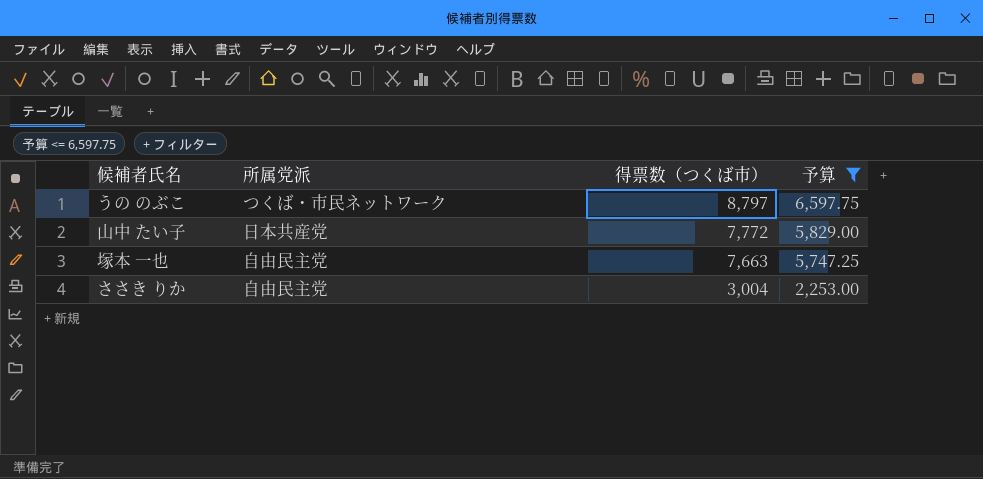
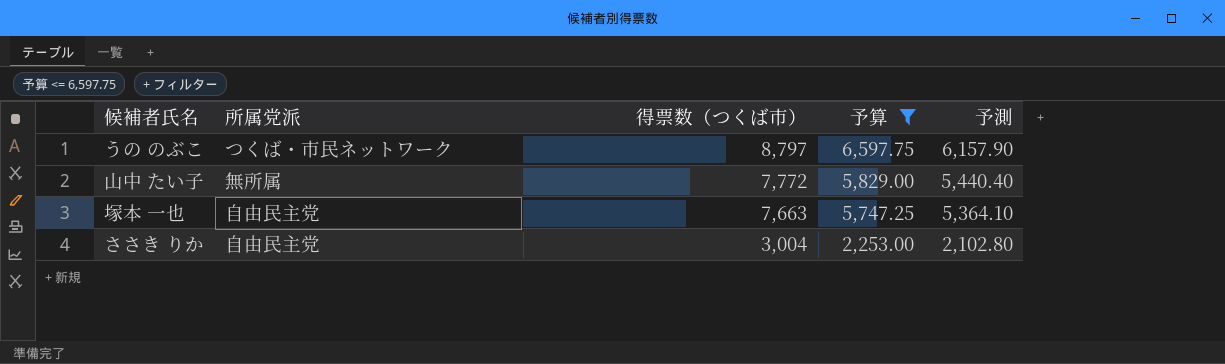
column 予測 | formula: none -> [得票数（つくば市）] * 0.7
山中 たい子 | 所属党派: 日本共産党 -> 無所属

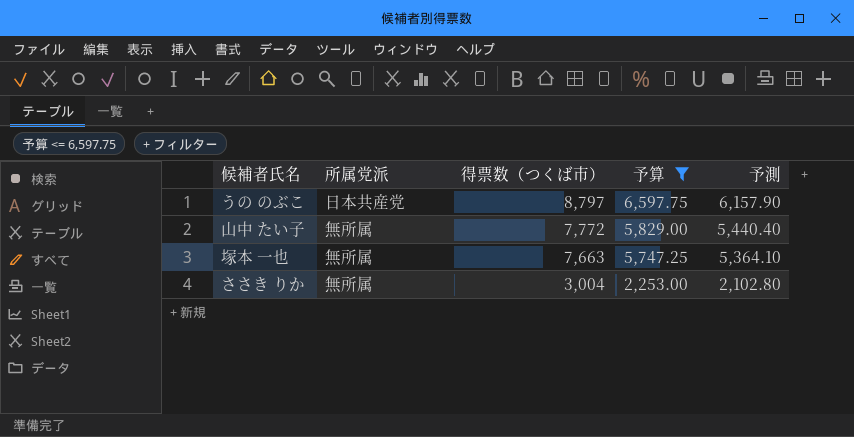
うの のぶこ | 所属党派: つくば・市民ネットワーク -> 日本共産党
塚本 一也 | 所属党派: 自由民主党 -> 無所属
ささき りか | 所属党派: 自由民主党 -> 無所属

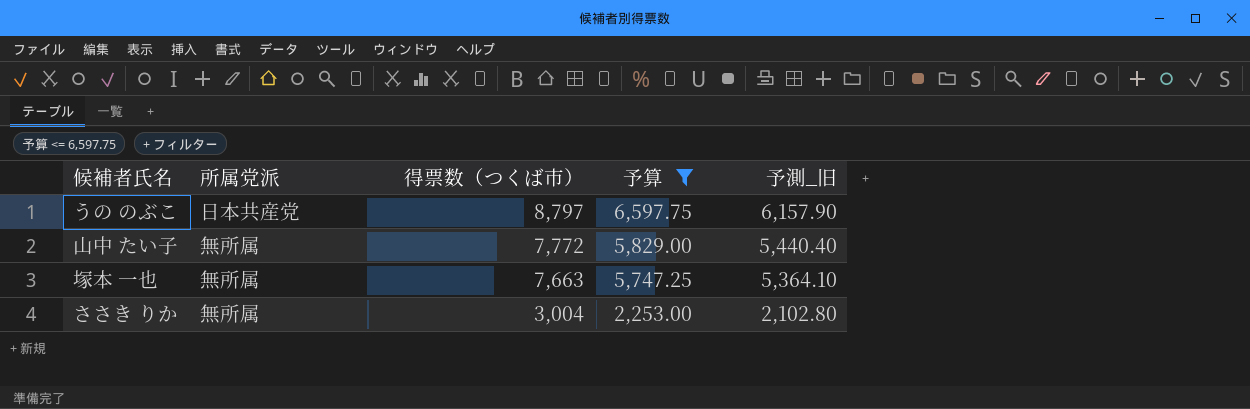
column name: 予測 -> 予測_旧

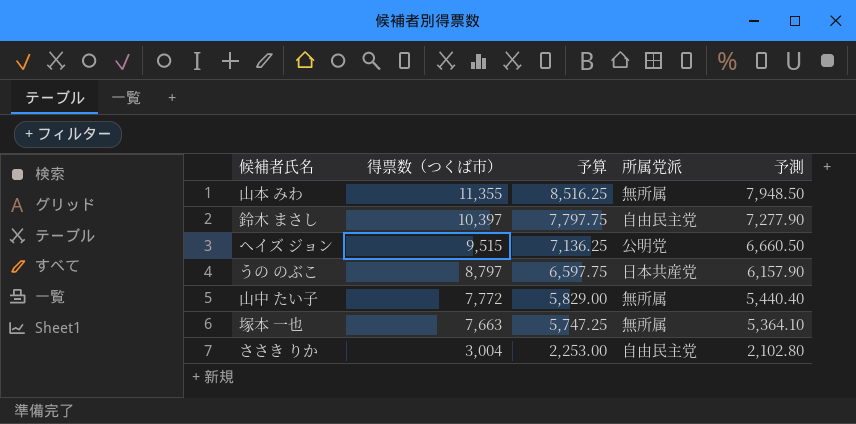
filter: 予算 <= 6,597.75 -> none
column 所属党派 | position: 2 -> 4
column name: 予測_旧 -> 予測
ささき りか | 所属党派: 無所属 -> 自由民主党

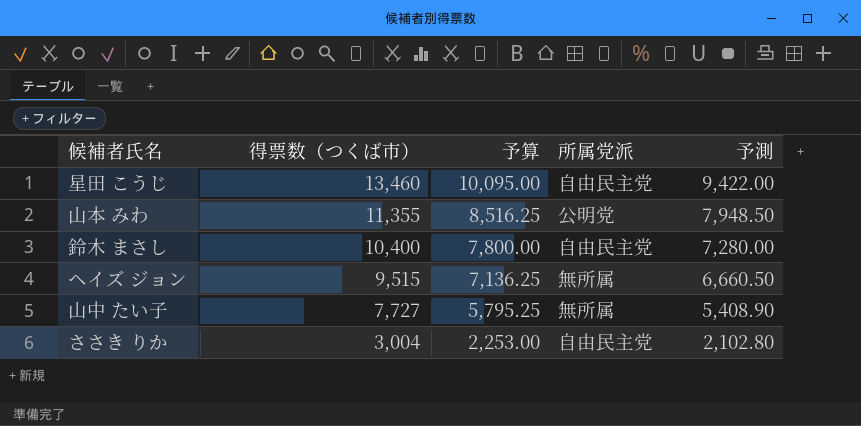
row うの のぶこ: 8,797 | 6,597.75 | 日本共産党 | 6,157.90 -> none
row 塚本 一也: 7,663 | 5,747.25 | 無所属 | 5,364.10 -> none
row 星田 こうじ: none -> 13,460 | 10,095.00 | 自由民主党 | 9,422.00
山本 みわ | 所属党派: 無所属 -> 公明党
鈴木 まさし | 得票数（つくば市）: 10,397 -> 10,400
鈴木 まさし | 予算: 7,797.75 -> 7,800.00
鈴木 まさし | 予測: 7,277.90 -> 7,280.00
ヘイズ ジョン | 所属党派: 公明党 -> 無所属
山中 たい子 | 得票数（つくば市）: 7,772 -> 7,727
山中 たい子 | 予算: 5,829.00 -> 5,795.25
山中 たい子 | 予測: 5,440.40 -> 5,408.90

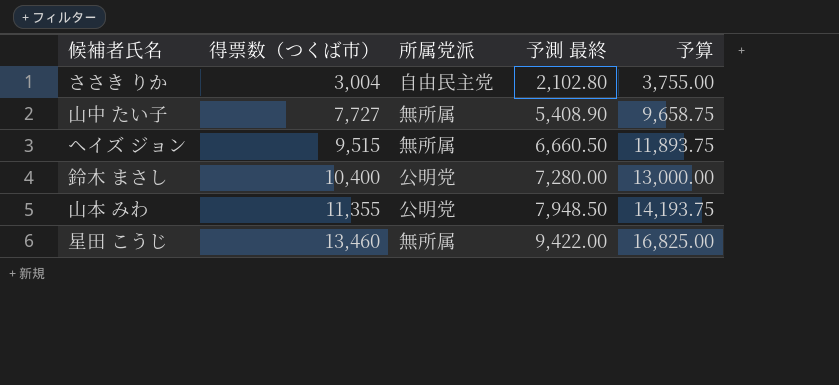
row order: 得票数（つくば市） descending -> 得票数（つくば市） ascending
column name: 予測 -> 予測 最終
column 予算 | formula: [得票数（つくば市）] * 0.75 -> [得票数（つくば市）] * 1.25
column 予算 | position: 3 -> 5
鈴木 まさし | 所属党派: 自由民主党 -> 公明党
星田 こうじ | 所属党派: 自由民主党 -> 無所属

